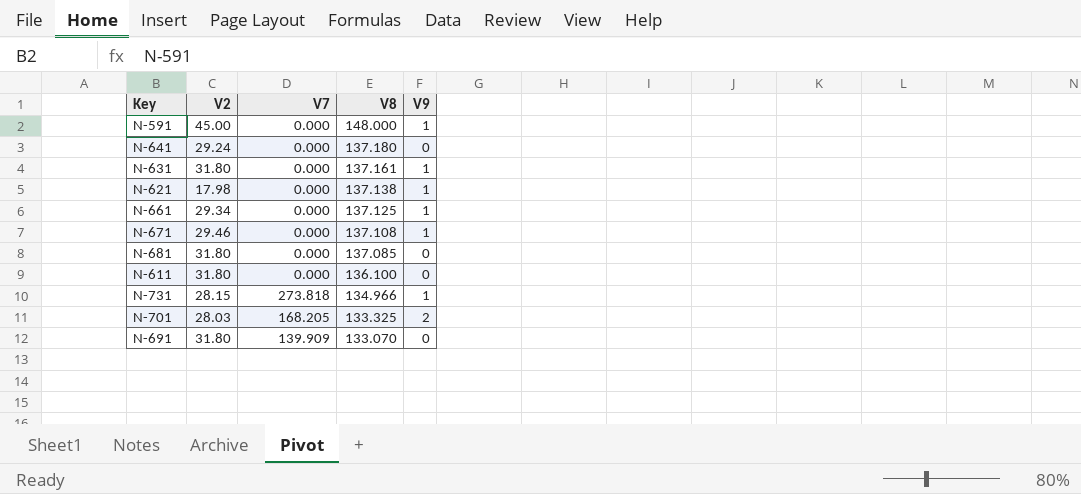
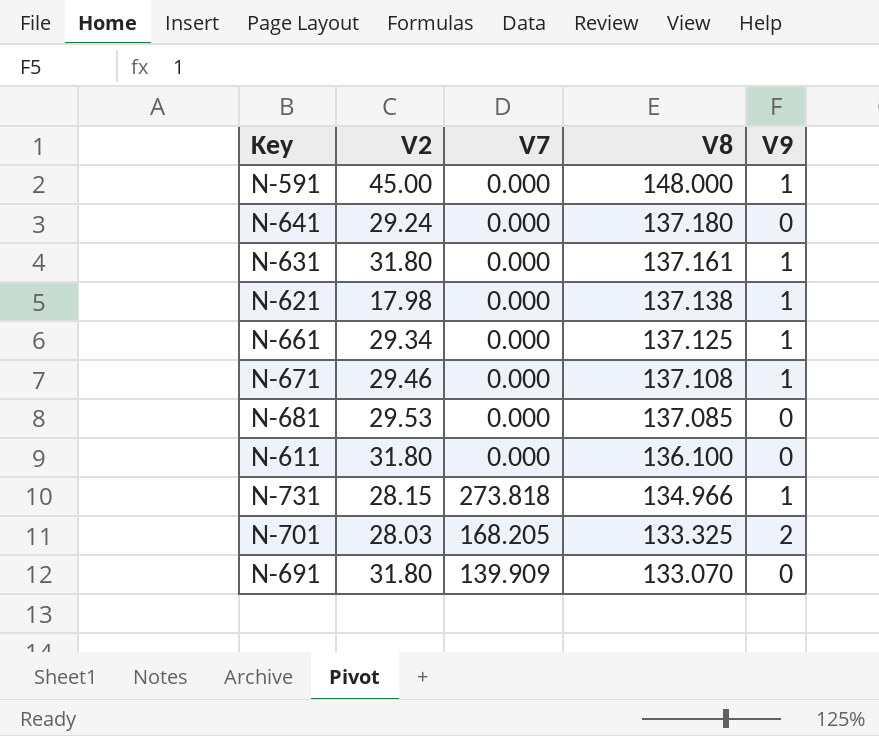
N-681 | V2: 31.80 -> 29.53

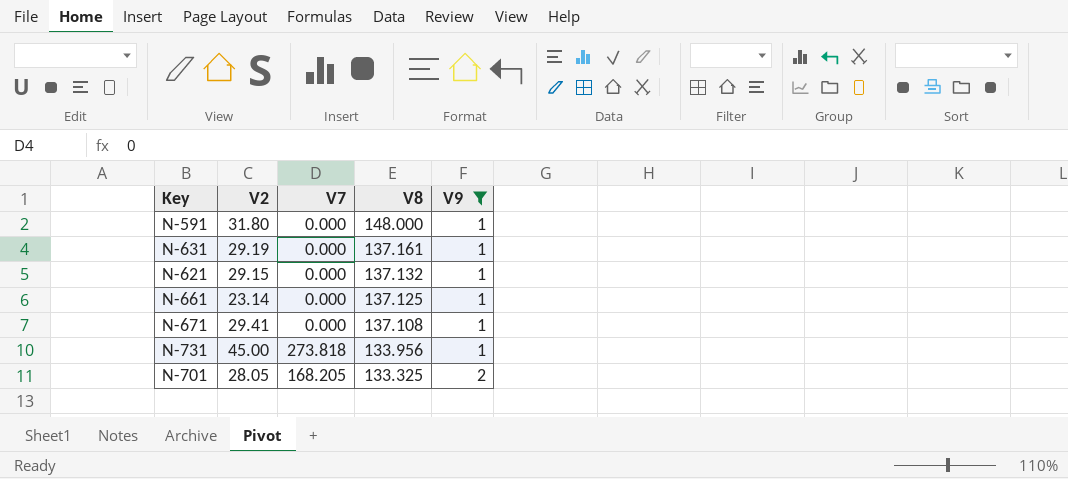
filter: none -> V9 != 0
N-591 | V2: 45.00 -> 31.80
N-631 | V2: 31.80 -> 29.19
N-621 | V2: 17.98 -> 29.15
N-621 | V8: 137.138 -> 137.132
N-661 | V2: 29.34 -> 23.14
N-671 | V2: 29.46 -> 29.41
N-731 | V2: 28.15 -> 45.00
N-731 | V8: 134.966 -> 133.956
N-701 | V2: 28.03 -> 28.05

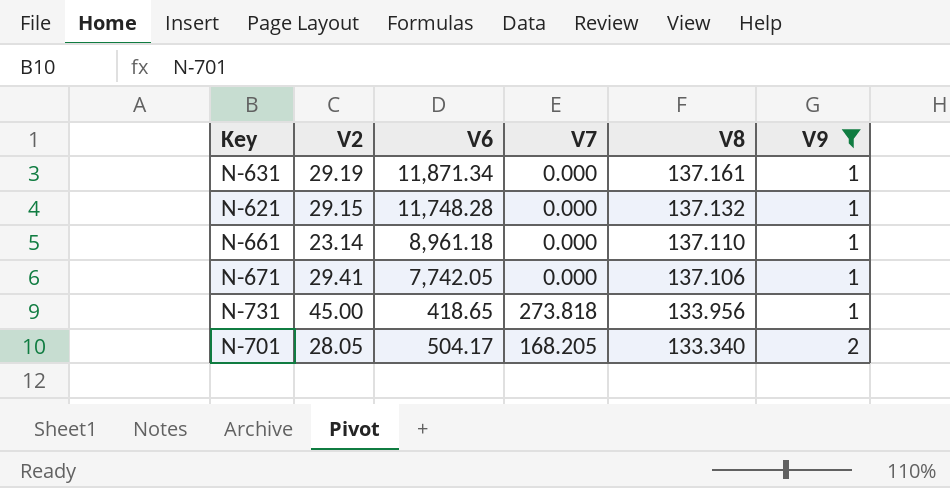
column V6 | position: none -> 3
row N-591: 31.80 | 0.000 | 148.000 | 1 -> none
N-661 | V8: 137.125 -> 137.110
N-671 | V8: 137.108 -> 137.106
N-701 | V8: 133.325 -> 133.340

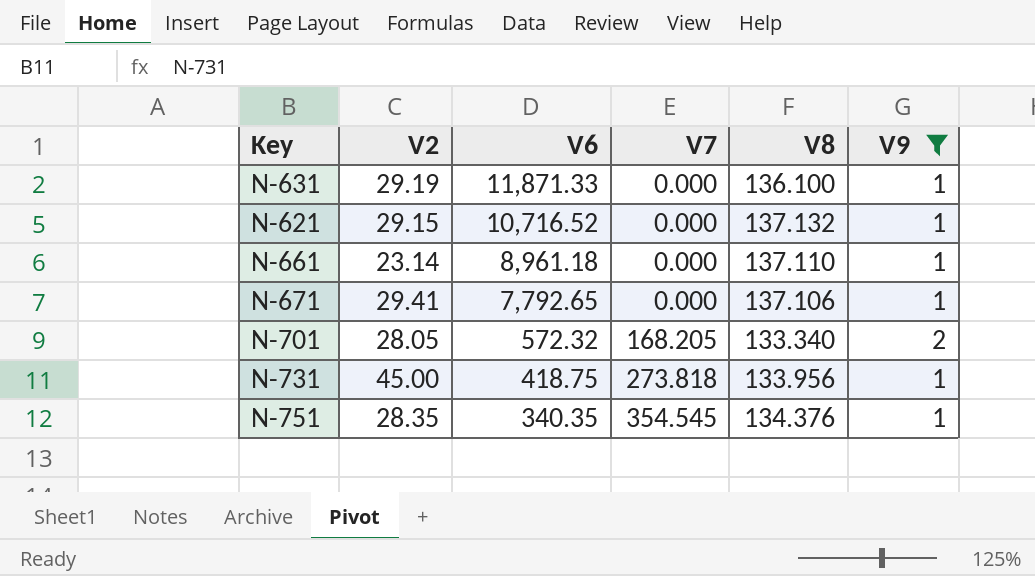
row order: V8 descending -> V6 descending
N-631 | V6: 11,871.34 -> 11,871.33
N-631 | V8: 137.161 -> 136.100
N-621 | V6: 11,748.28 -> 10,716.52
N-671 | V6: 7,742.05 -> 7,792.65
N-701 | V6: 504.17 -> 572.32
N-731 | V6: 418.65 -> 418.75
row N-751: none -> 28.35 | 340.35 | 354.545 | 134.376 | 1

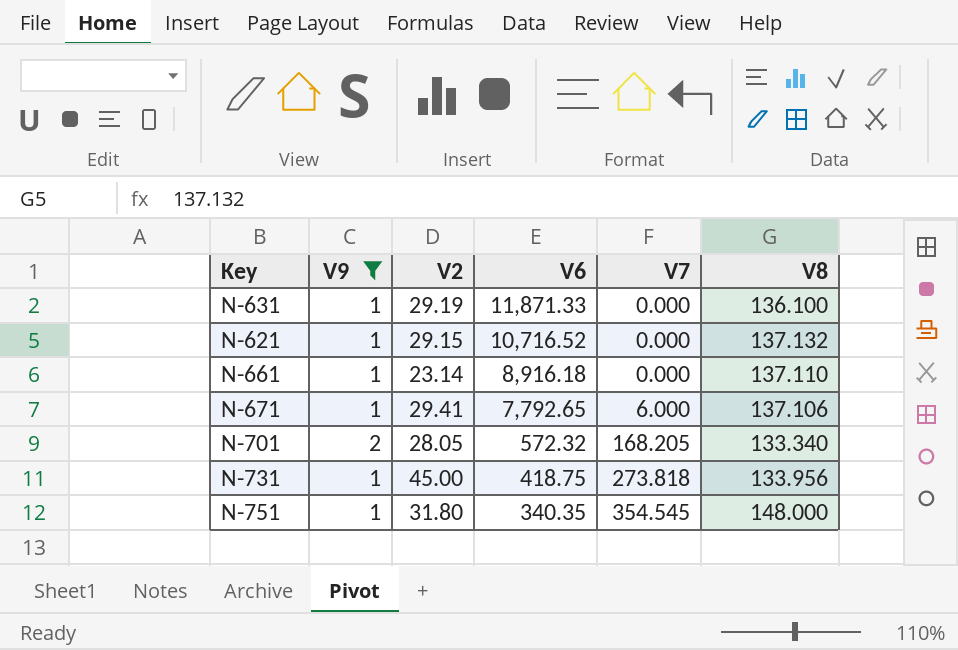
column V9 | position: 6 -> 2
N-661 | V6: 8,961.18 -> 8,916.18
N-671 | V7: 0.000 -> 6.000
N-751 | V2: 28.35 -> 31.80
N-751 | V8: 134.376 -> 148.000

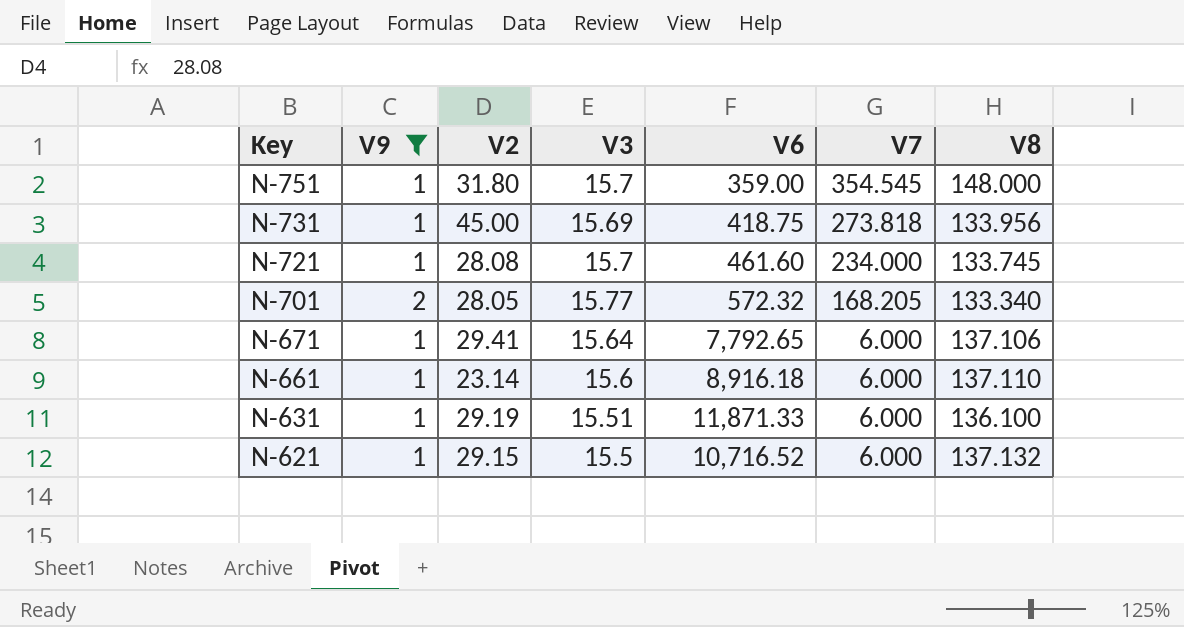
row order: V6 descending -> Key descending
column V3 | position: none -> 4
N-751 | V6: 340.35 -> 359.00
row N-721: none -> 1 | 28.08 | 15.7 | 461.60 | 234.000 | 133.745
N-661 | V7: 0.000 -> 6.000
N-631 | V7: 0.000 -> 6.000
N-621 | V7: 0.000 -> 6.000

